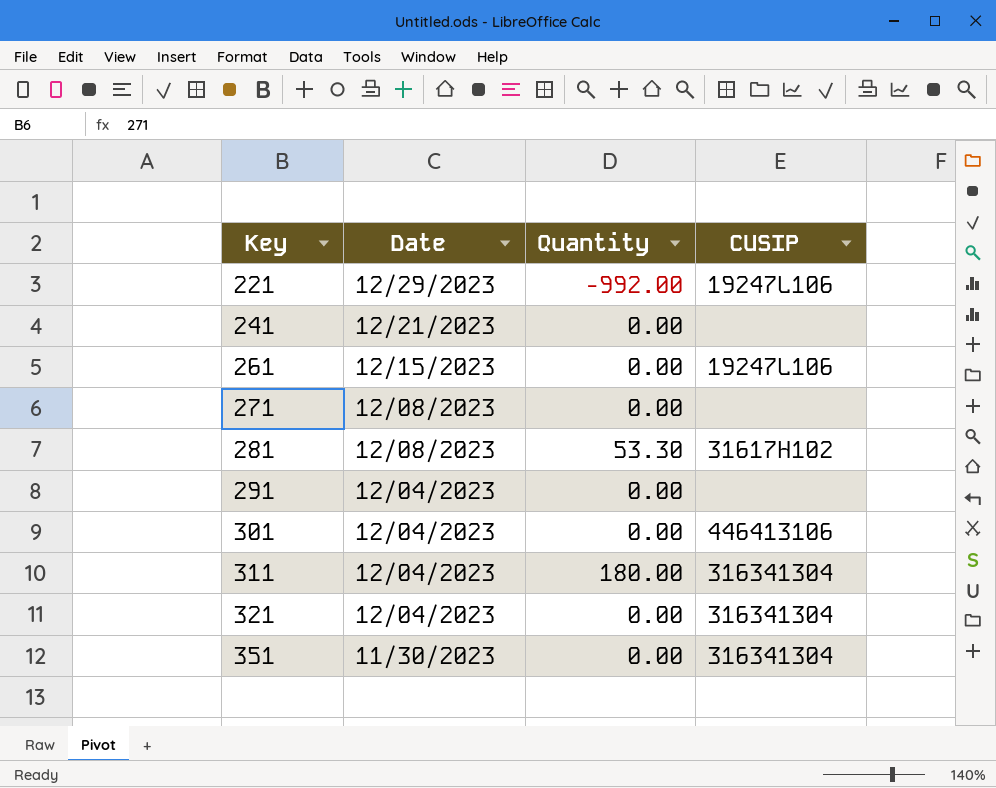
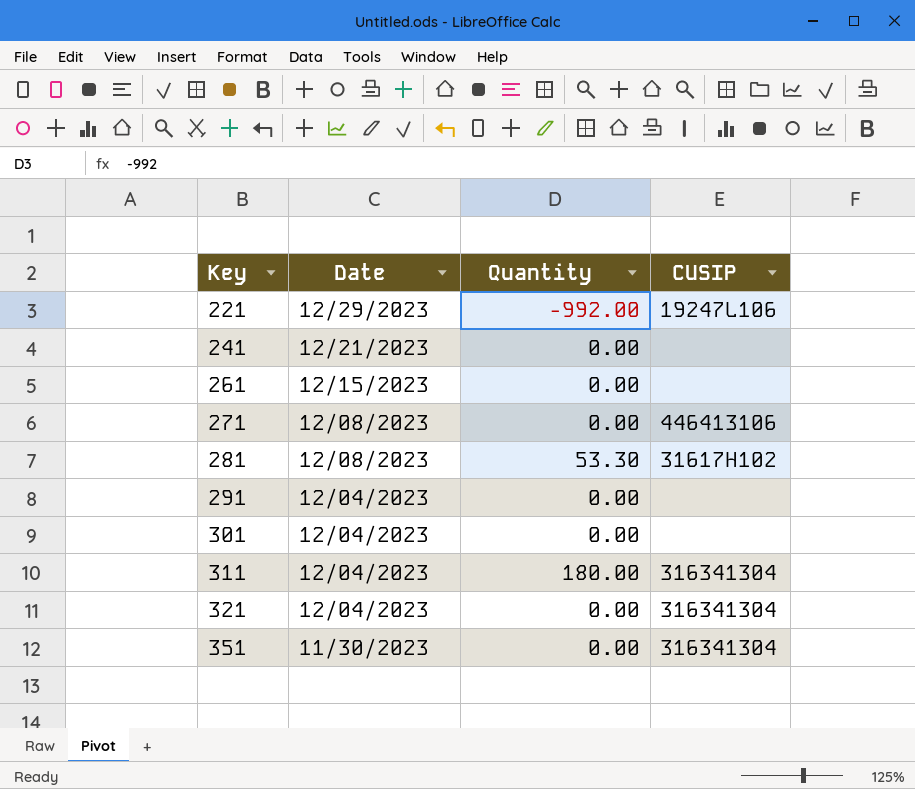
261 | CUSIP: 19247L106 -> none
271 | CUSIP: none -> 446413106
301 | CUSIP: 446413106 -> none

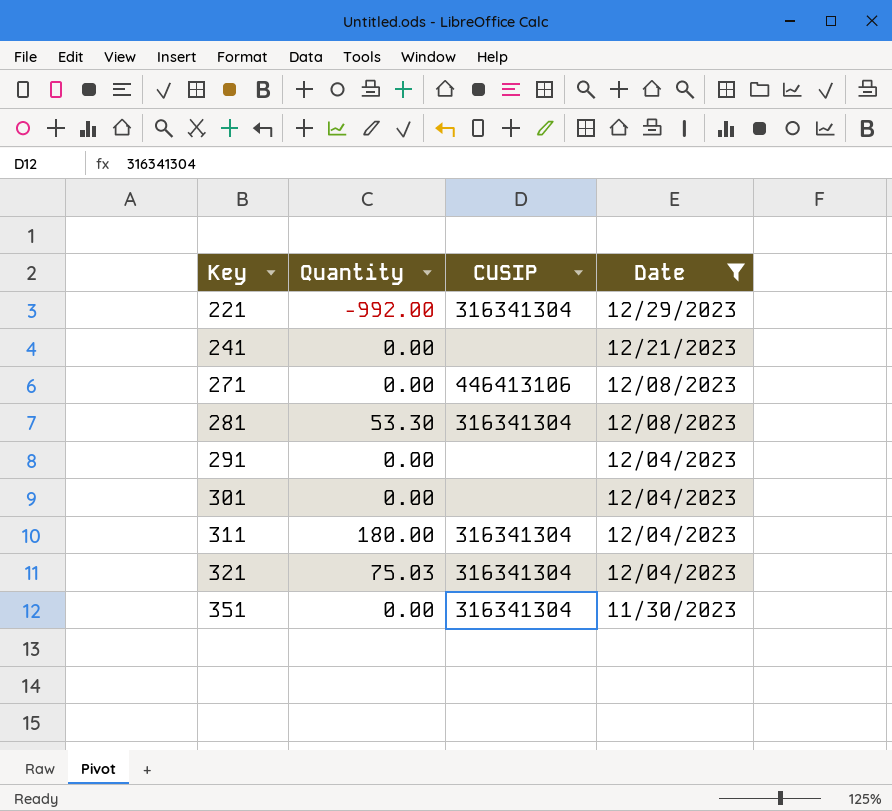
filter: none -> Date != 12/15/2023
column Date | position: 2 -> 4
221 | CUSIP: 19247L106 -> 316341304
281 | CUSIP: 31617H102 -> 316341304
321 | Quantity: 0.00 -> 75.03

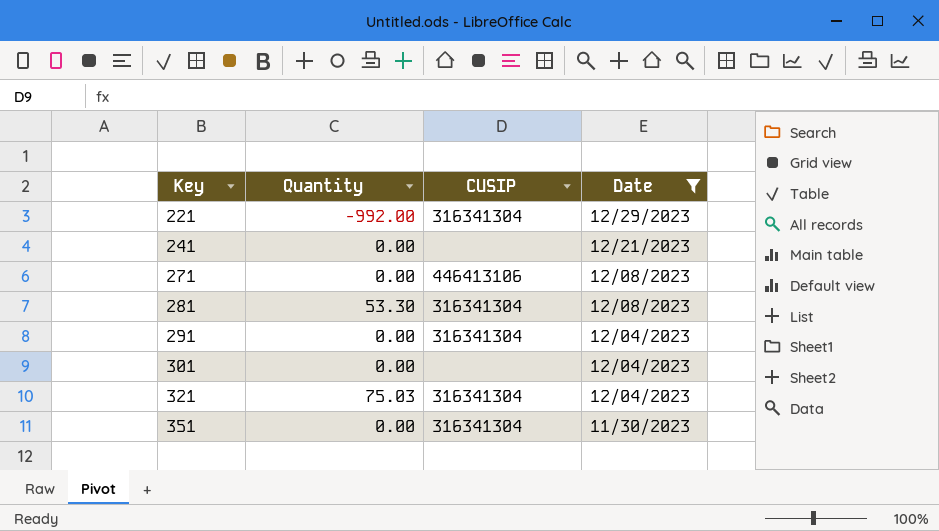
row 311: 180.00 | 316341304 | 12/04/2023 -> none
291 | CUSIP: none -> 316341304

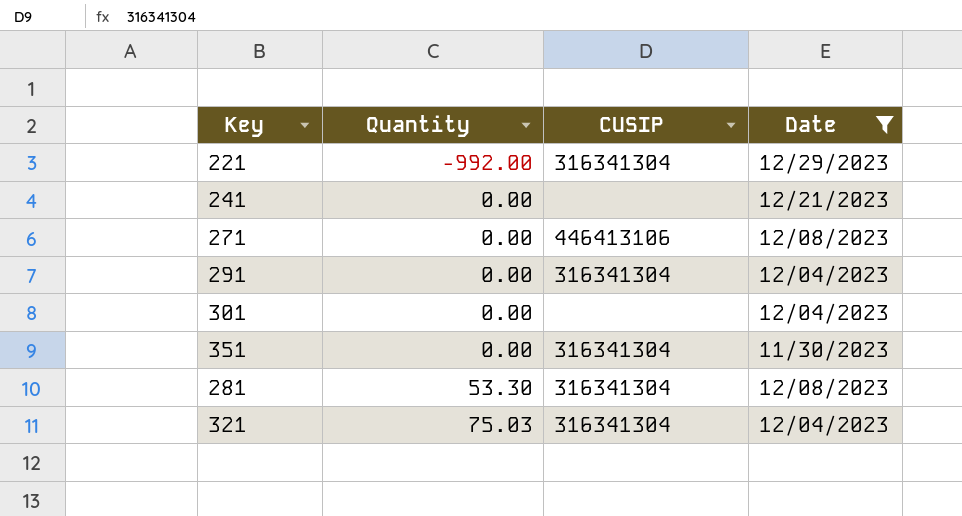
row order: Key ascending -> Quantity ascending

